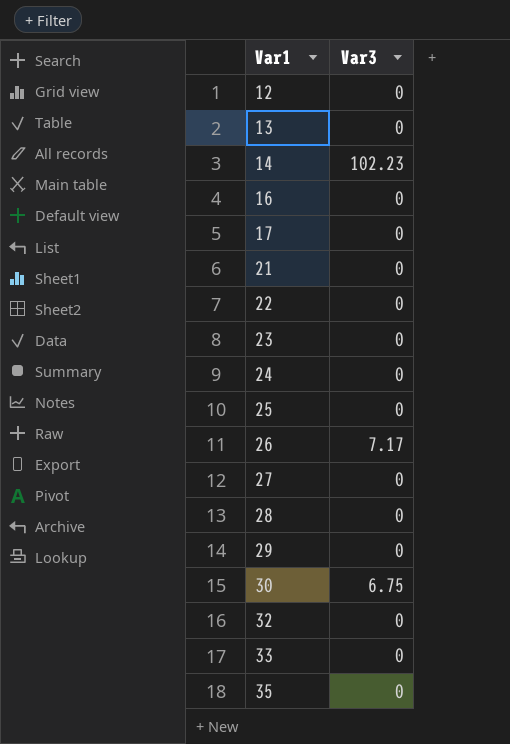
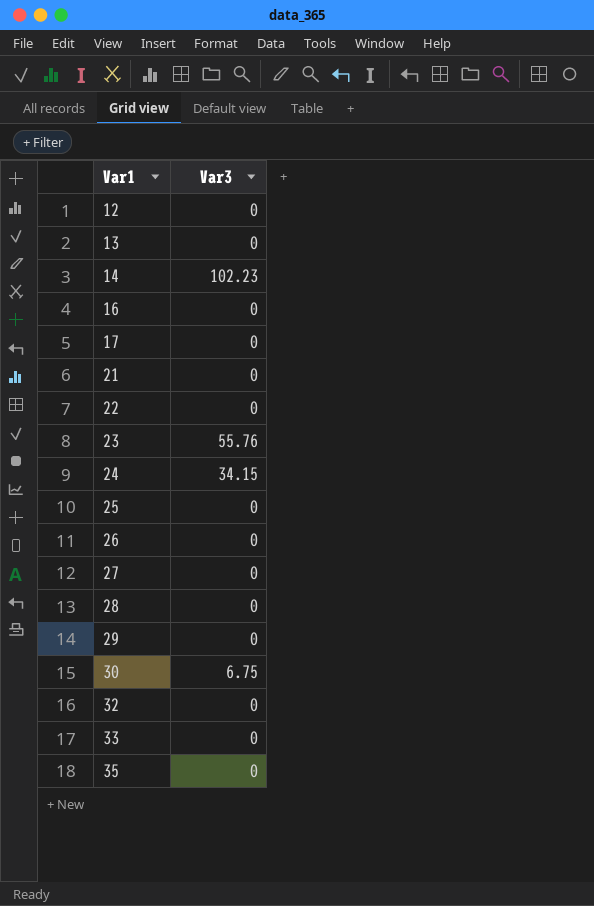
23 | Var3: 0 -> 55.76
24 | Var3: 0 -> 34.15
26 | Var3: 7.17 -> 0

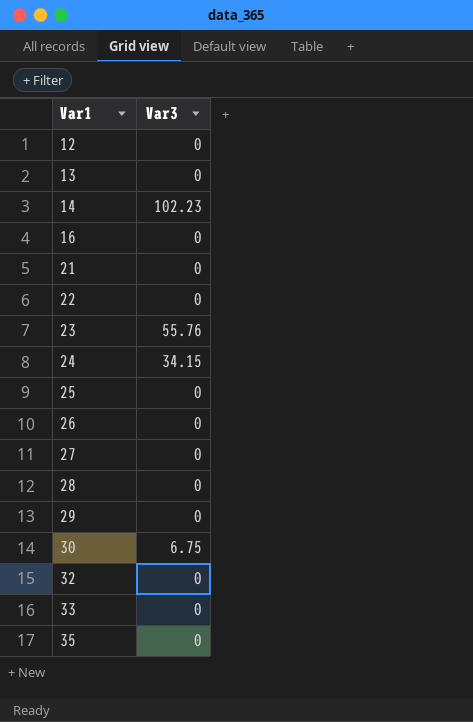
row 17: 0 -> none

